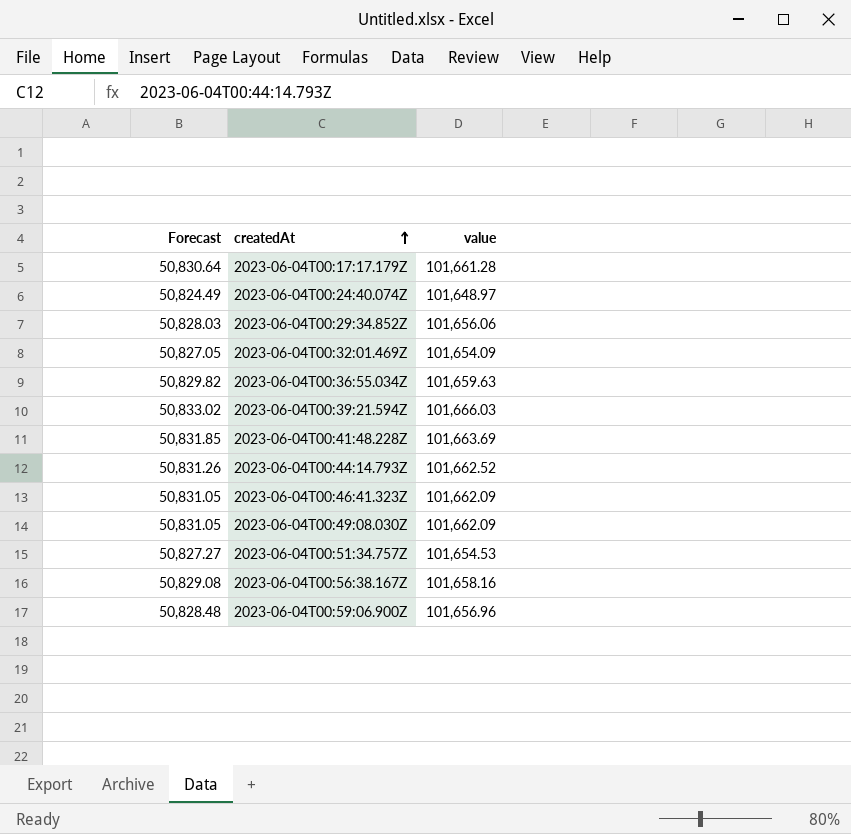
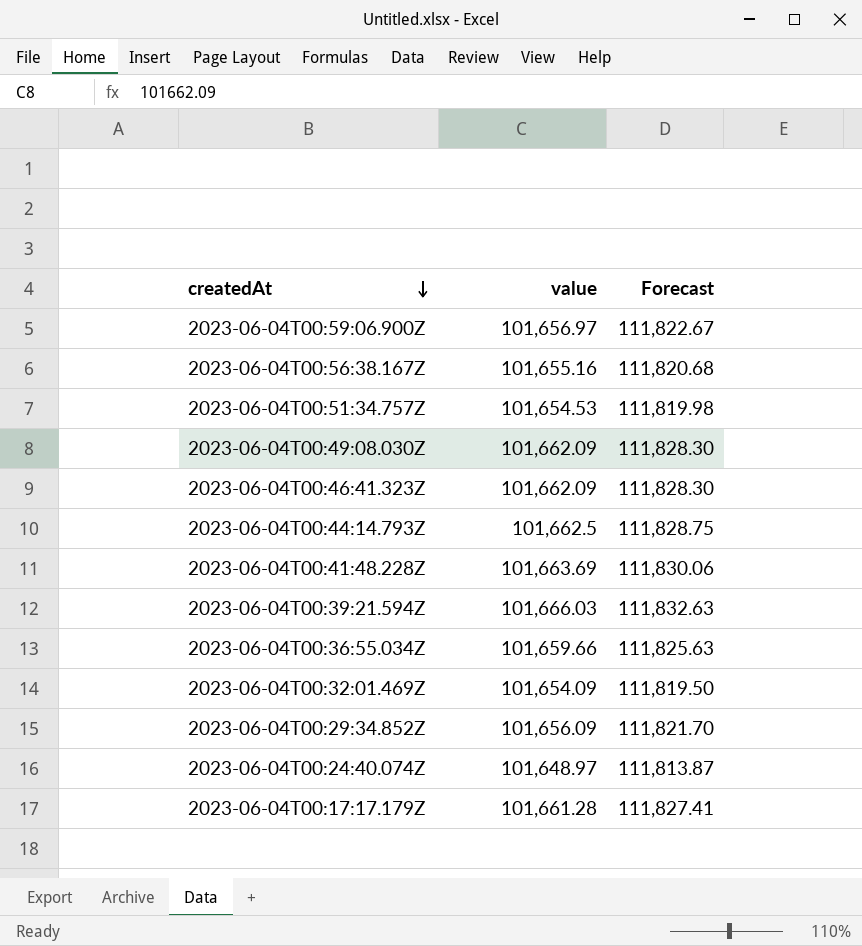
row order: createdAt ascending -> createdAt descending
column Forecast | formula: [value] * 0.5 -> [value] * 1.1
column Forecast | position: 1 -> 3
2023-06-04T00:59:06.900Z | value: 101,656.96 -> 101,656.97
2023-06-04T00:56:38.167Z | value: 101,658.16 -> 101,655.16
2023-06-04T00:44:14.793Z | value: 101,662.52 -> 101,662.5
2023-06-04T00:36:55.034Z | value: 101,659.63 -> 101,659.66
2023-06-04T00:29:34.852Z | value: 101,656.06 -> 101,656.09

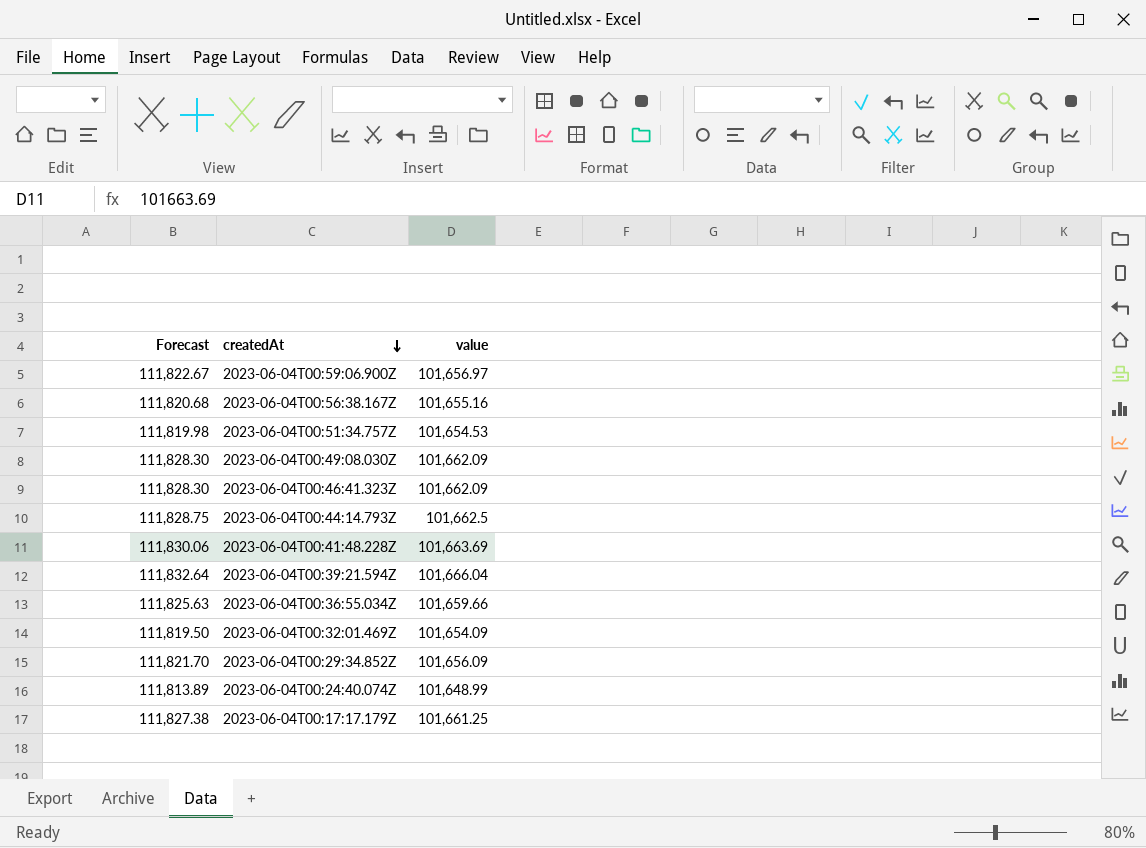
column Forecast | position: 3 -> 1
2023-06-04T00:39:21.594Z | Forecast: 111,832.63 -> 111,832.64
2023-06-04T00:39:21.594Z | value: 101,666.03 -> 101,666.04
2023-06-04T00:24:40.074Z | Forecast: 111,813.87 -> 111,813.89
2023-06-04T00:24:40.074Z | value: 101,648.97 -> 101,648.99
2023-06-04T00:17:17.179Z | Forecast: 111,827.41 -> 111,827.38
2023-06-04T00:17:17.179Z | value: 101,661.28 -> 101,661.25

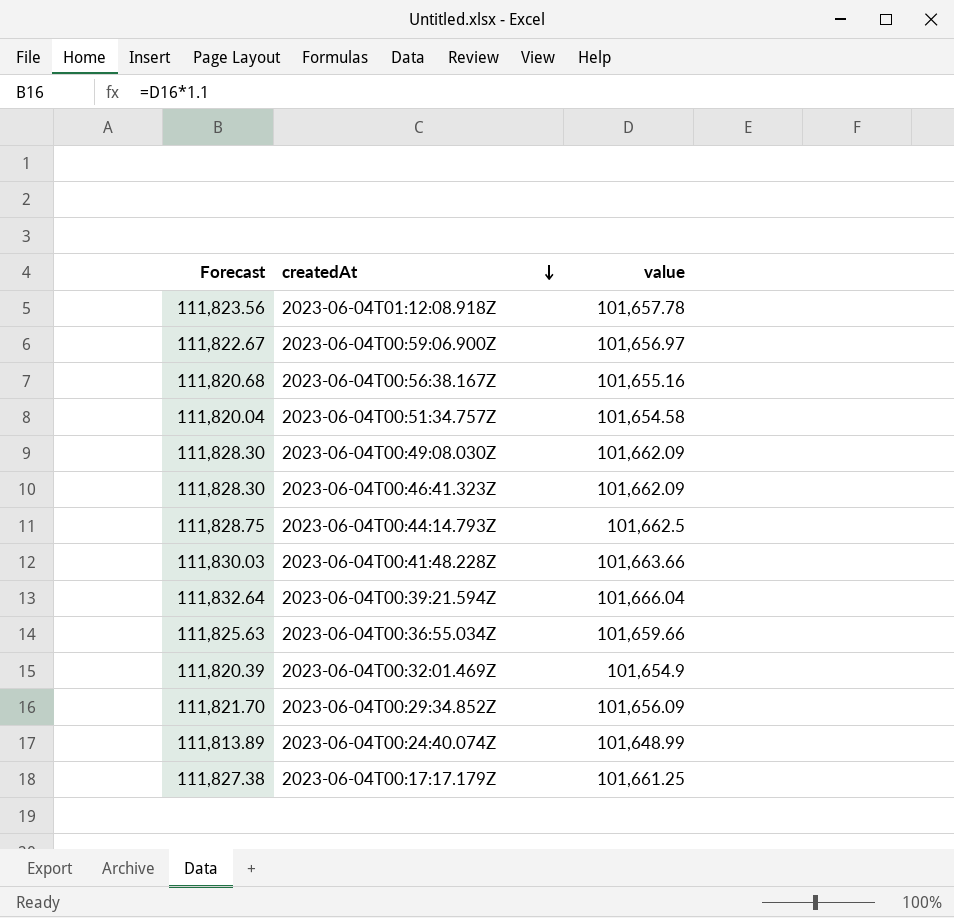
row 2023-06-04T01:12:08.918Z: none -> 111,823.56 | 101,657.78
2023-06-04T00:51:34.757Z | Forecast: 111,819.98 -> 111,820.04
2023-06-04T00:51:34.757Z | value: 101,654.53 -> 101,654.58
2023-06-04T00:41:48.228Z | Forecast: 111,830.06 -> 111,830.03
2023-06-04T00:41:48.228Z | value: 101,663.69 -> 101,663.66
2023-06-04T00:32:01.469Z | Forecast: 111,819.50 -> 111,820.39
2023-06-04T00:32:01.469Z | value: 101,654.09 -> 101,654.9

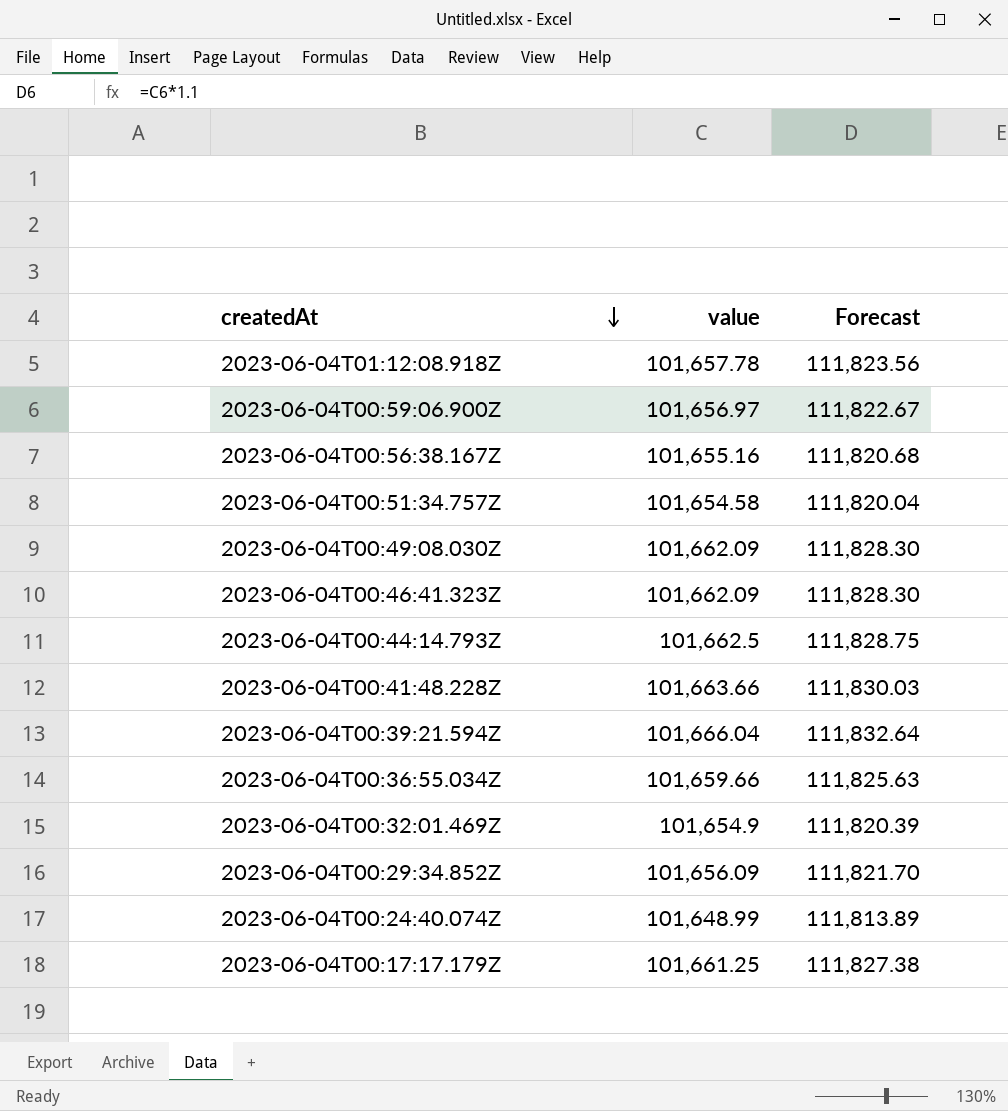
column Forecast | position: 1 -> 3

